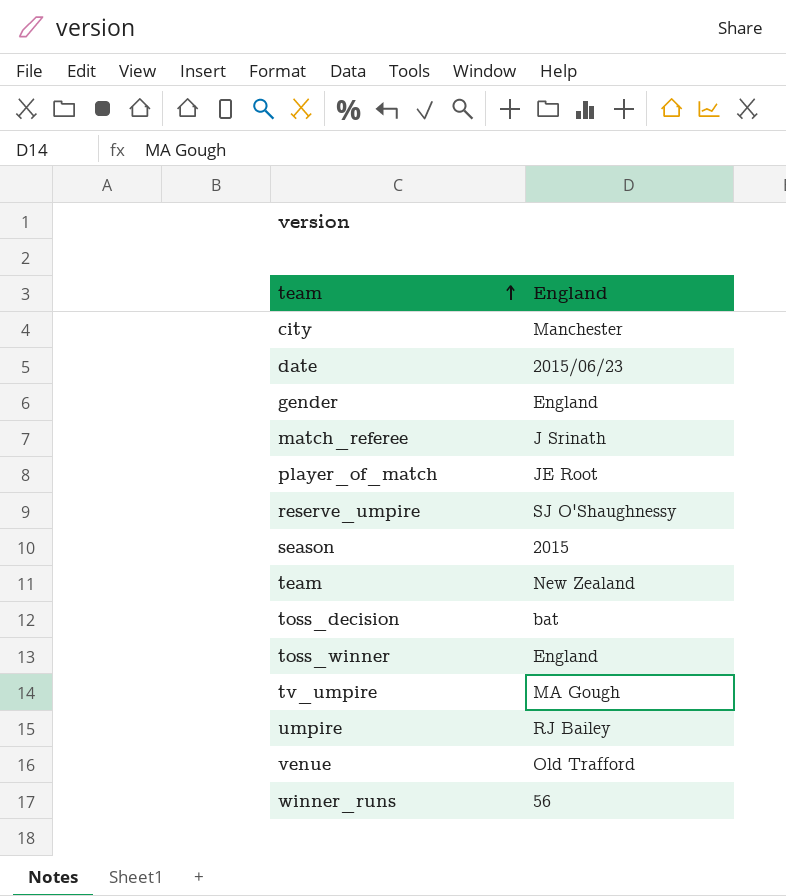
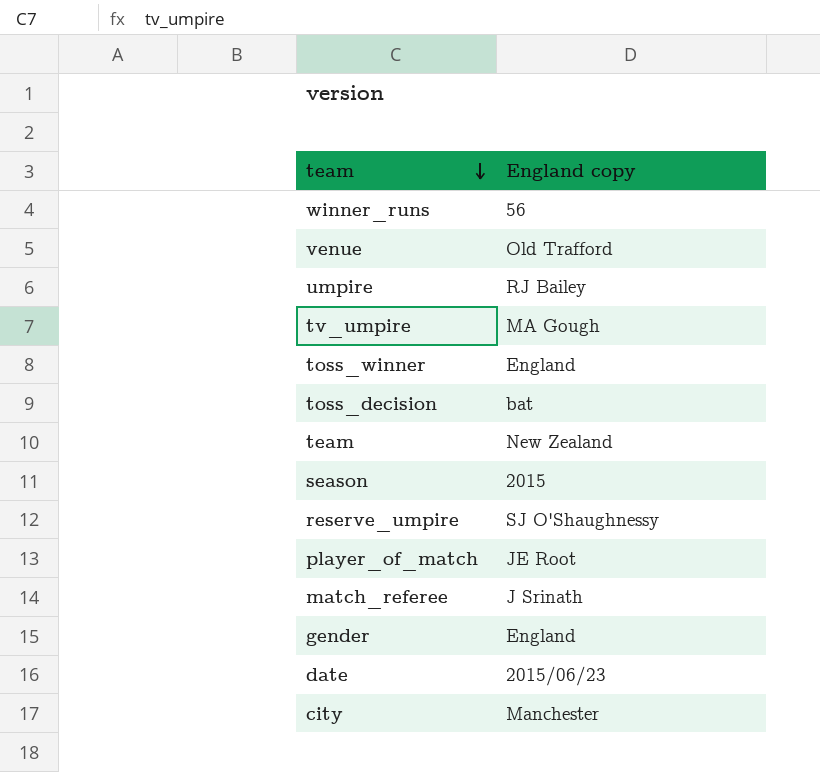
row order: team ascending -> team descending
column name: England -> England copy

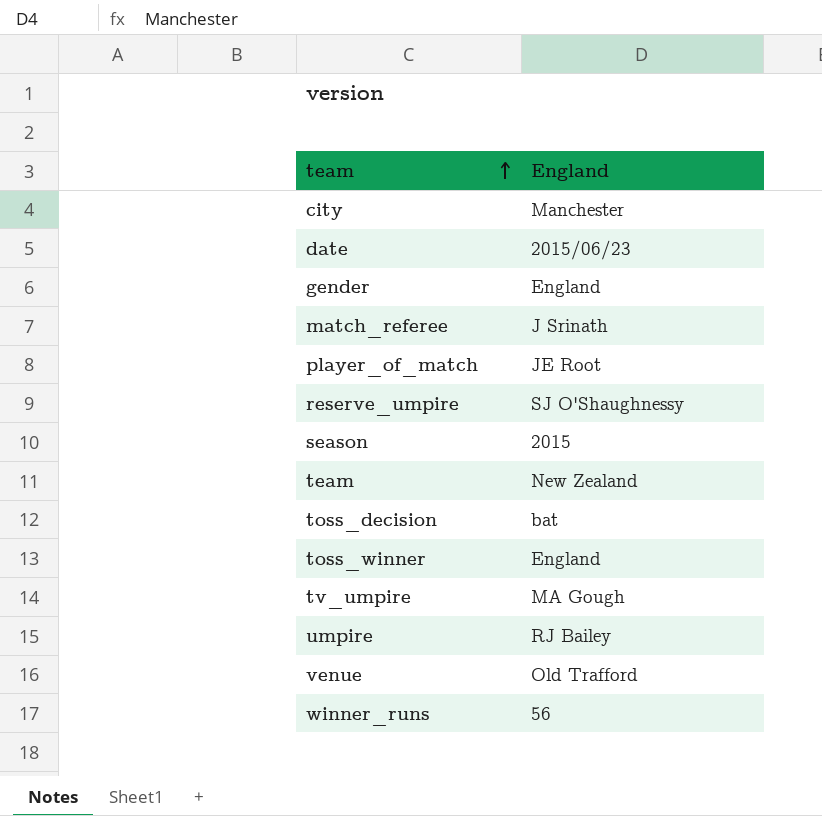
row order: team descending -> team ascending
column name: England copy -> England

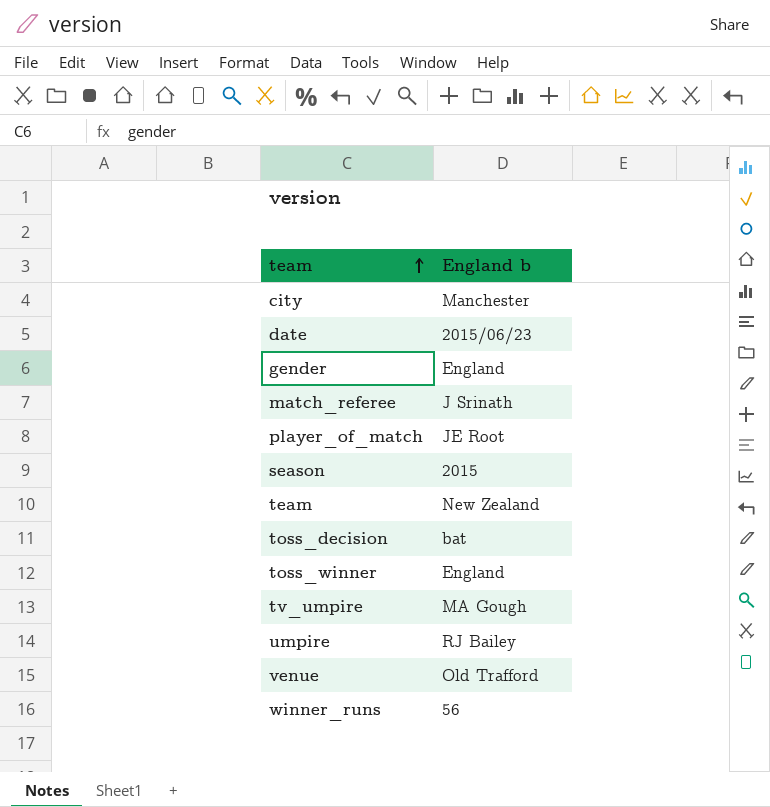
column name: England -> England b
row reserve_umpire: SJ O'Shaughnessy -> none

